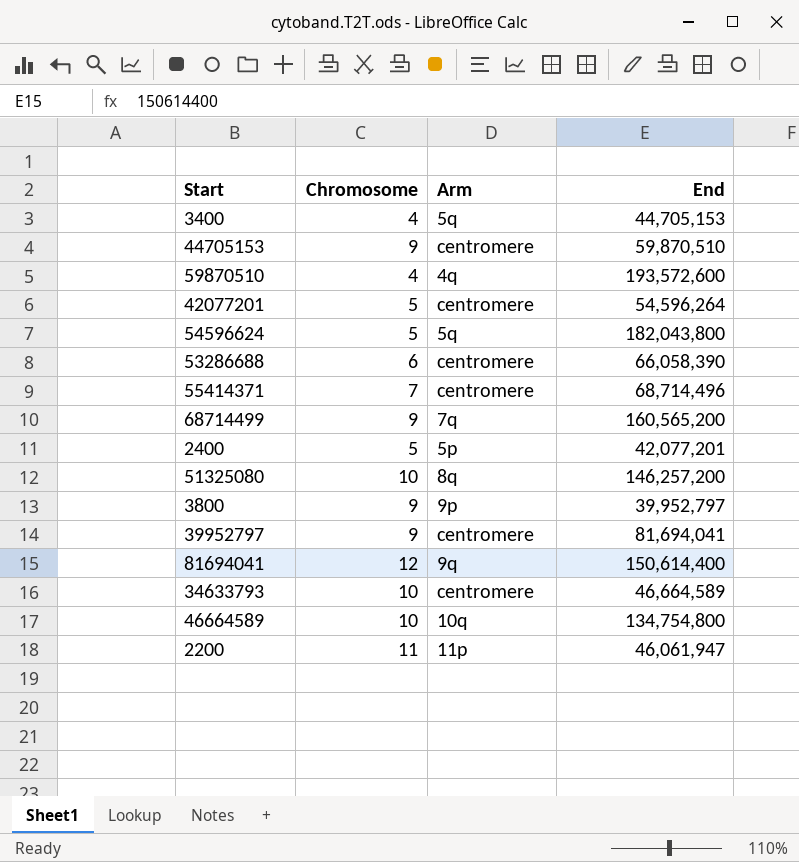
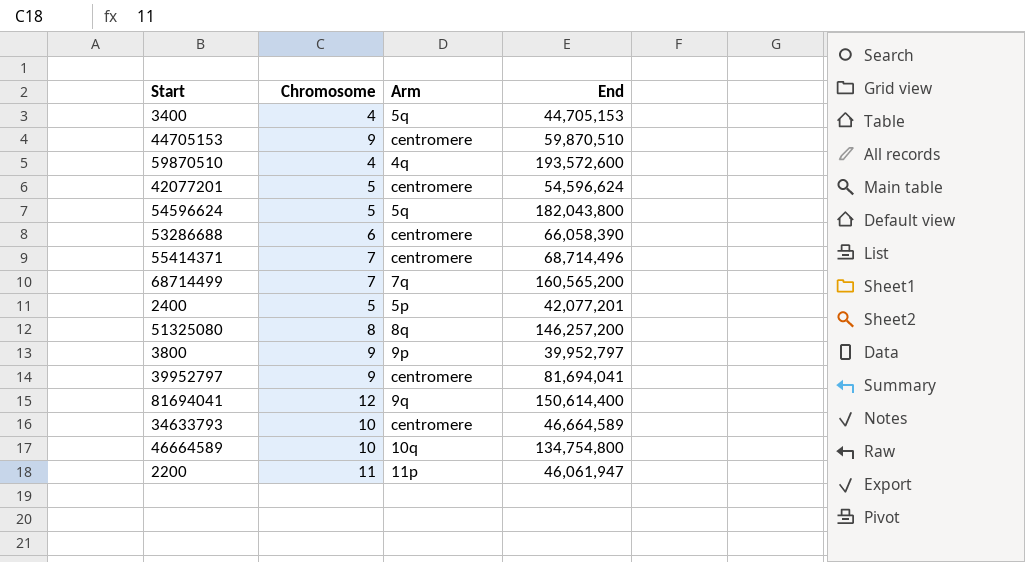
42077201 | End: 54,596,264 -> 54,596,624
68714499 | Chromosome: 9 -> 7
51325080 | Chromosome: 10 -> 8

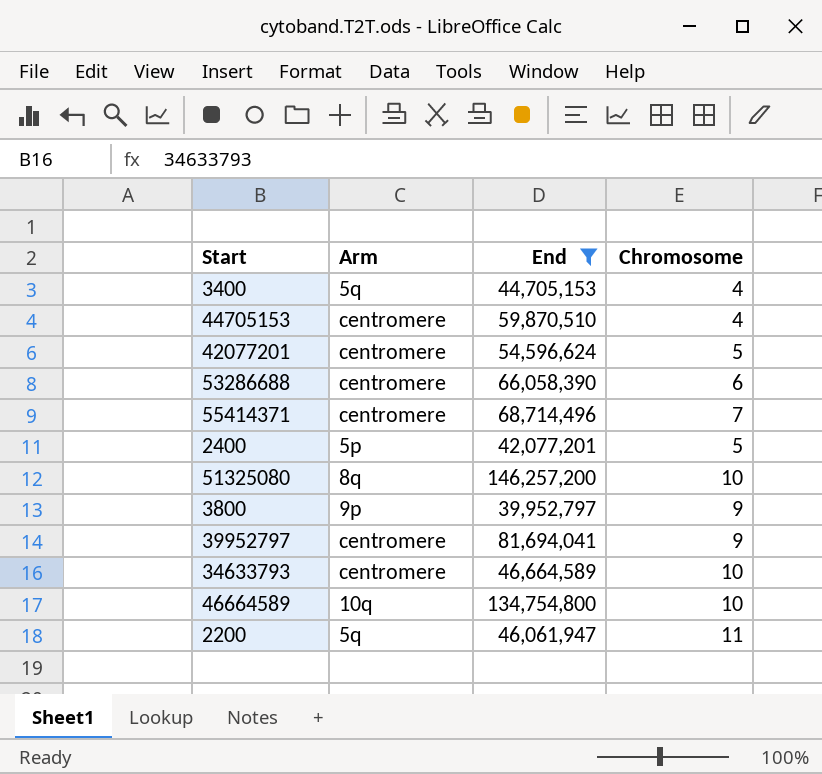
filter: none -> End <= 146,257,200
column Chromosome | position: 2 -> 4
44705153 | Chromosome: 9 -> 4
51325080 | Chromosome: 8 -> 10
2200 | Arm: 11p -> 5q

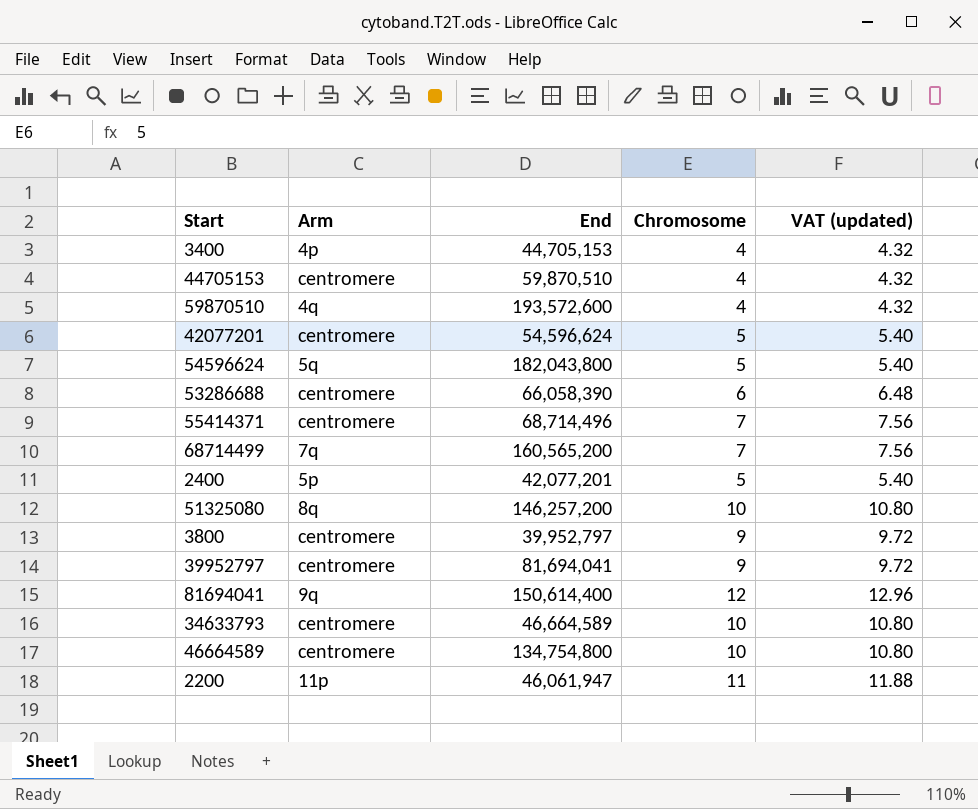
filter: End <= 146,257,200 -> none
column VAT (updated) | formula: none -> [Chromosome] * 1.08
3400 | Arm: 5q -> 4p
3800 | Arm: 9p -> centromere
46664589 | Arm: 10q -> centromere
2200 | Arm: 5q -> 11p

